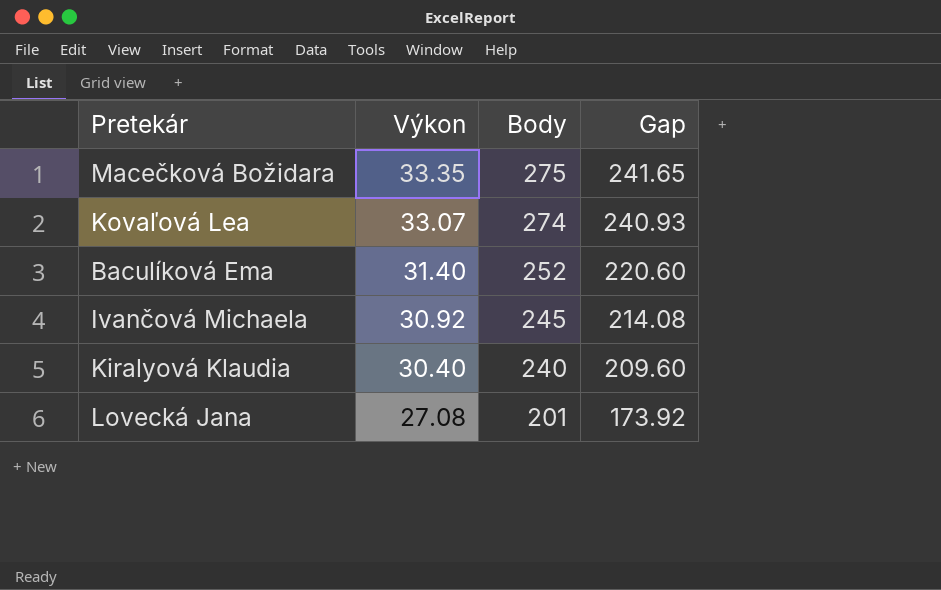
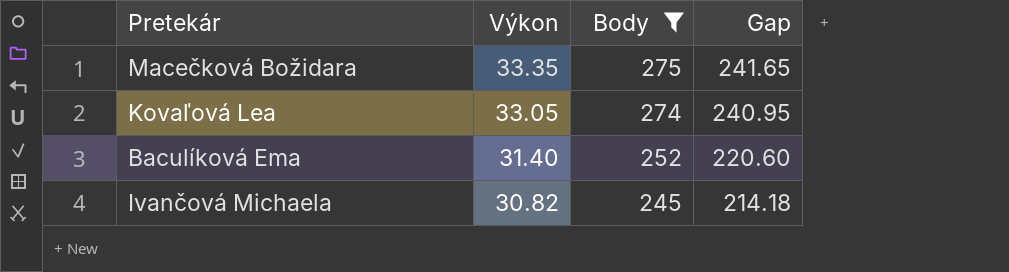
filter: none -> Body >= 245
Kovaľová Lea | Výkon: 33.07 -> 33.05
Kovaľová Lea | Gap: 240.93 -> 240.95
Ivančová Michaela | Výkon: 30.92 -> 30.82
Ivančová Michaela | Gap: 214.08 -> 214.18

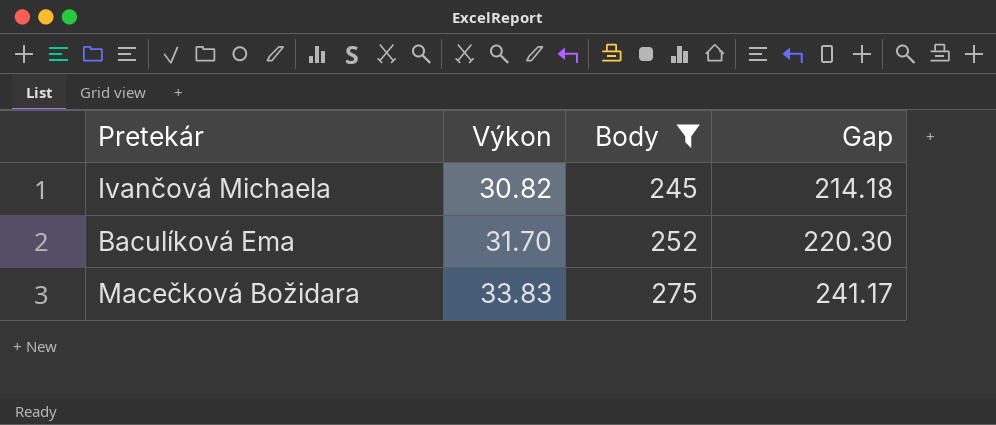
row order: Výkon descending -> Výkon ascending
row Kovaľová Lea: 33.05 | 274 | 240.95 -> none
Baculíková Ema | Výkon: 31.40 -> 31.70
Baculíková Ema | Gap: 220.60 -> 220.30
Macečková Božidara | Výkon: 33.35 -> 33.83
Macečková Božidara | Gap: 241.65 -> 241.17

